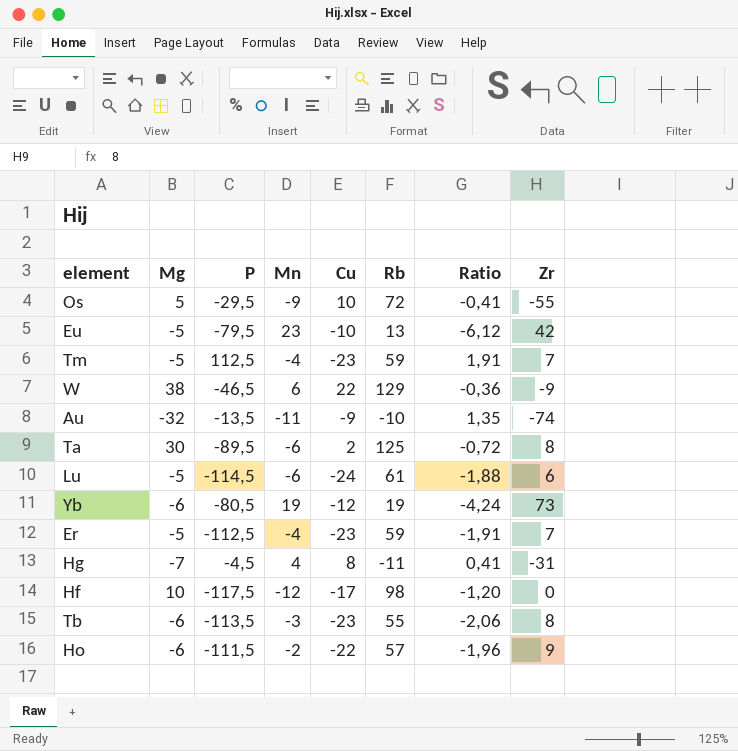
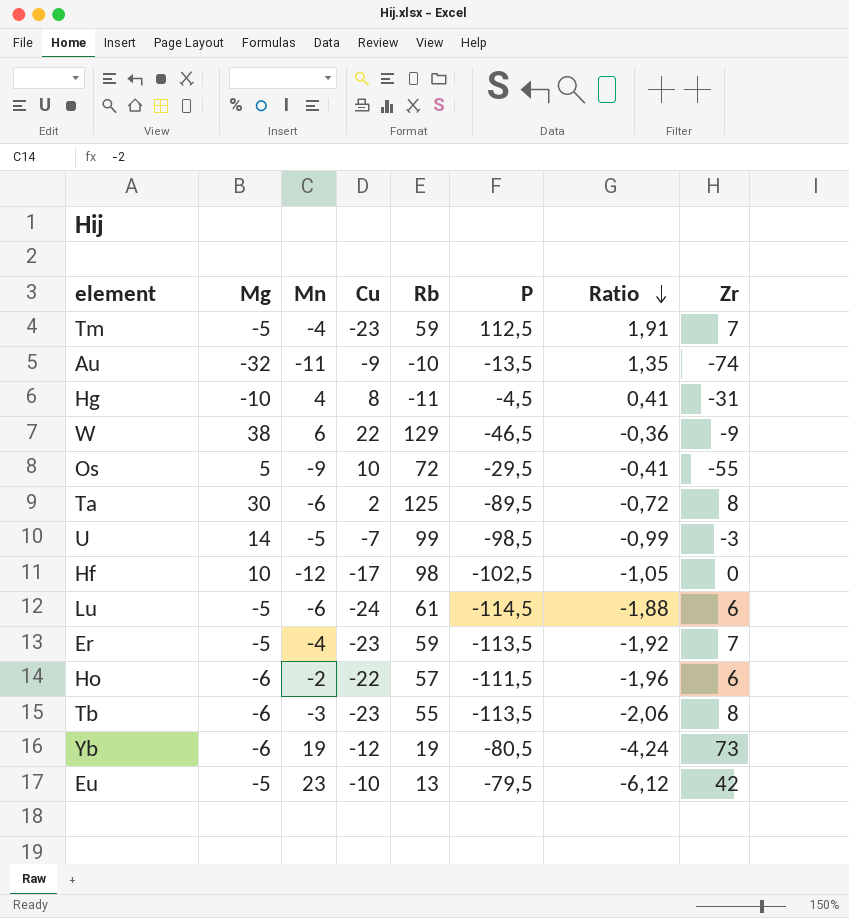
row order: none -> Ratio descending
column P | position: 3 -> 6
Hg | Mg: -7 -> -10
row U: none -> 14 | -5 | -7 | 99 | -98,5 | -0,99 | -3
Hf | P: -117,5 -> -102,5
Hf | Ratio: -1,20 -> -1,05
Er | P: -112,5 -> -113,5
Er | Ratio: -1,91 -> -1,92
Ho | Zr: 9 -> 6

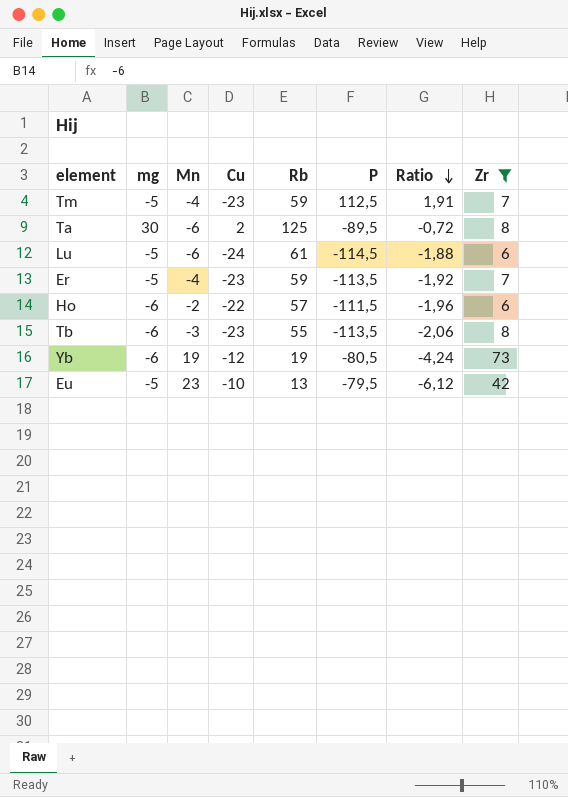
filter: none -> Zr >= 6
column name: Mg -> mg

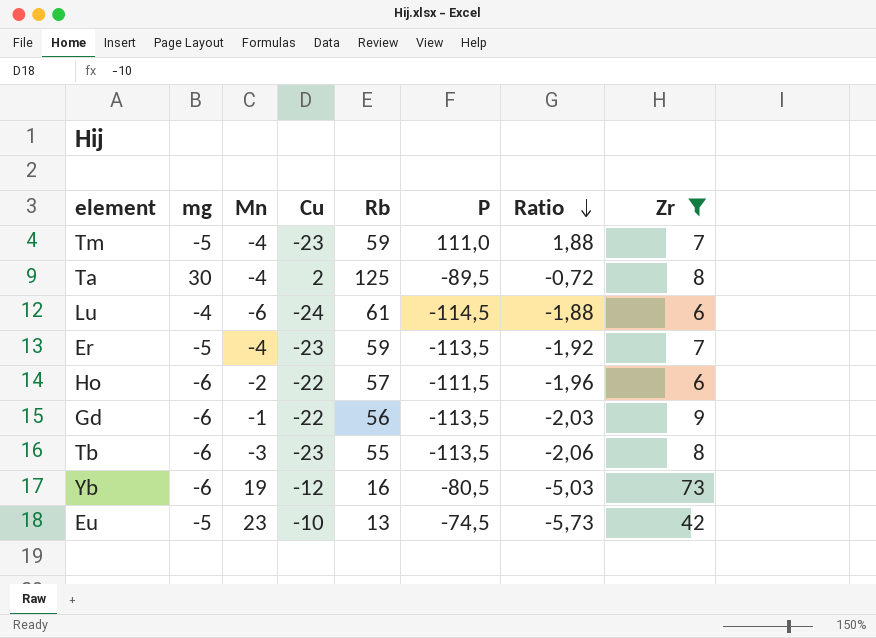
Tm | P: 112,5 -> 111,0
Tm | Ratio: 1,91 -> 1,88
Ta | Mn: -6 -> -4
Lu | mg: -5 -> -4
row Gd: none -> -6 | -1 | -22 | 56 | -113,5 | -2,03 | 9
Yb | Rb: 19 -> 16
Yb | Ratio: -4,24 -> -5,03
Eu | P: -79,5 -> -74,5
Eu | Ratio: -6,12 -> -5,73

